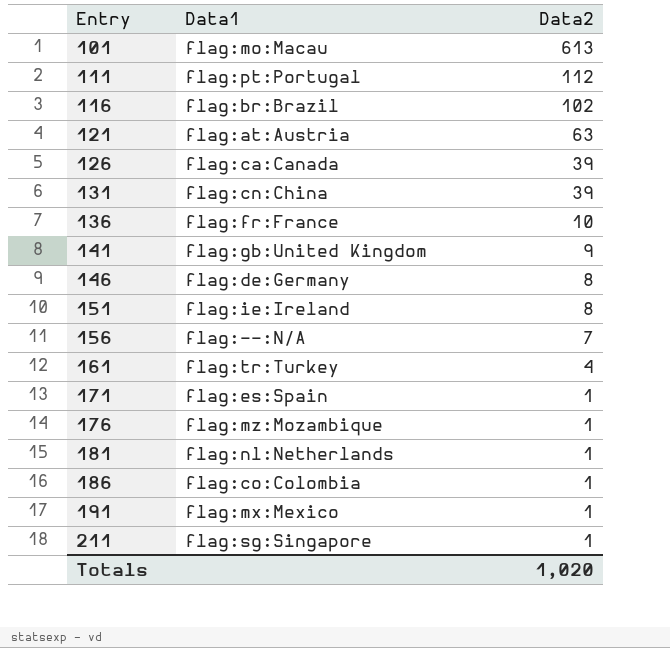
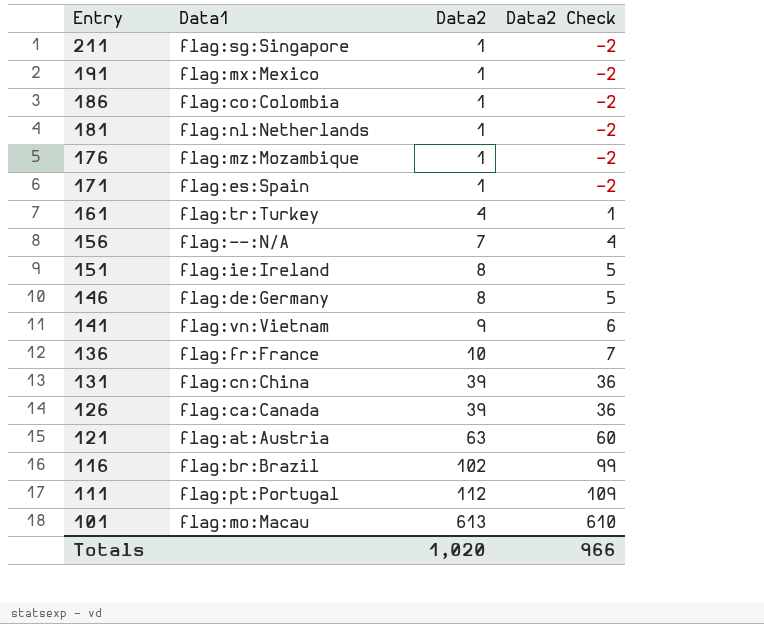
row order: Entry ascending -> Entry descending
column Data2 Check | formula: none -> [Data2] - 3
141 | Data1: flag:gb:United Kingdom -> flag:vn:Vietnam

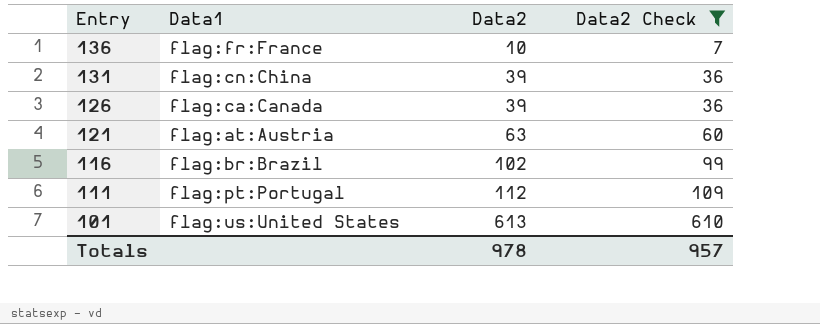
filter: none -> Data2 Check >= 7
101 | Data1: flag:mo:Macau -> flag:us:United States
Totals | Data2: 1,020 -> 978
Totals | Data2 Check: 966 -> 957

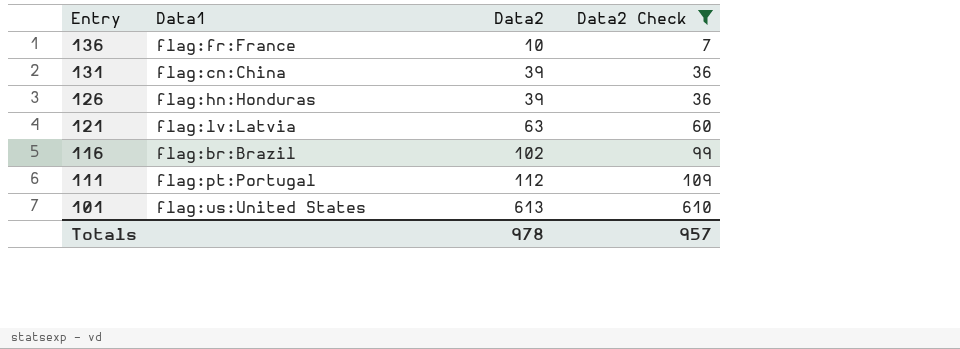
126 | Data1: flag:ca:Canada -> flag:hn:Honduras
121 | Data1: flag:at:Austria -> flag:lv:Latvia

